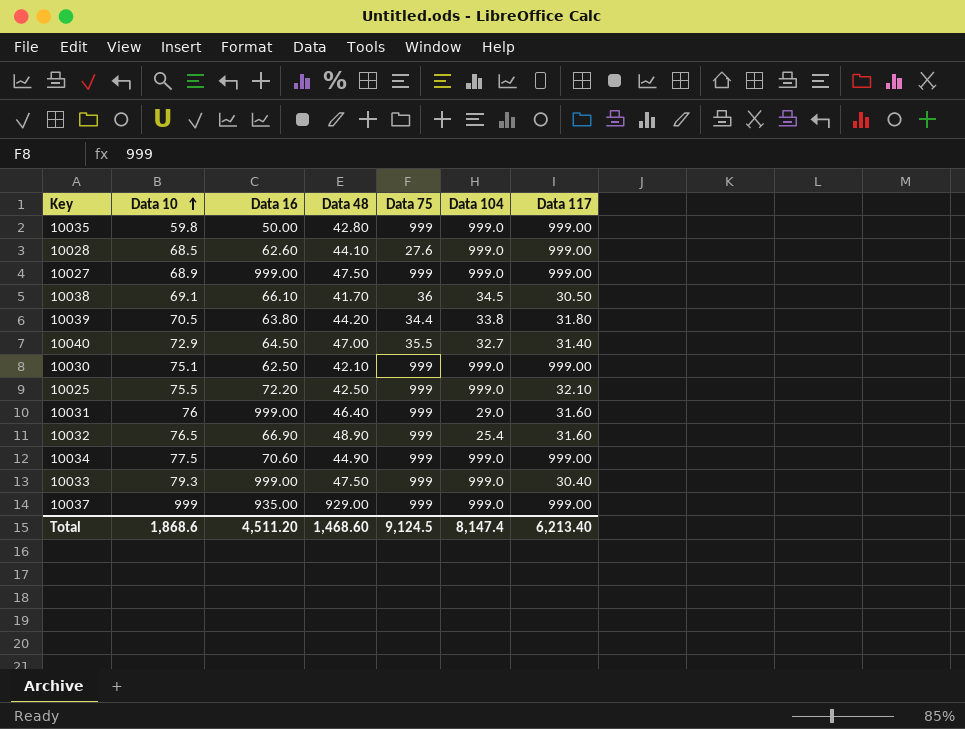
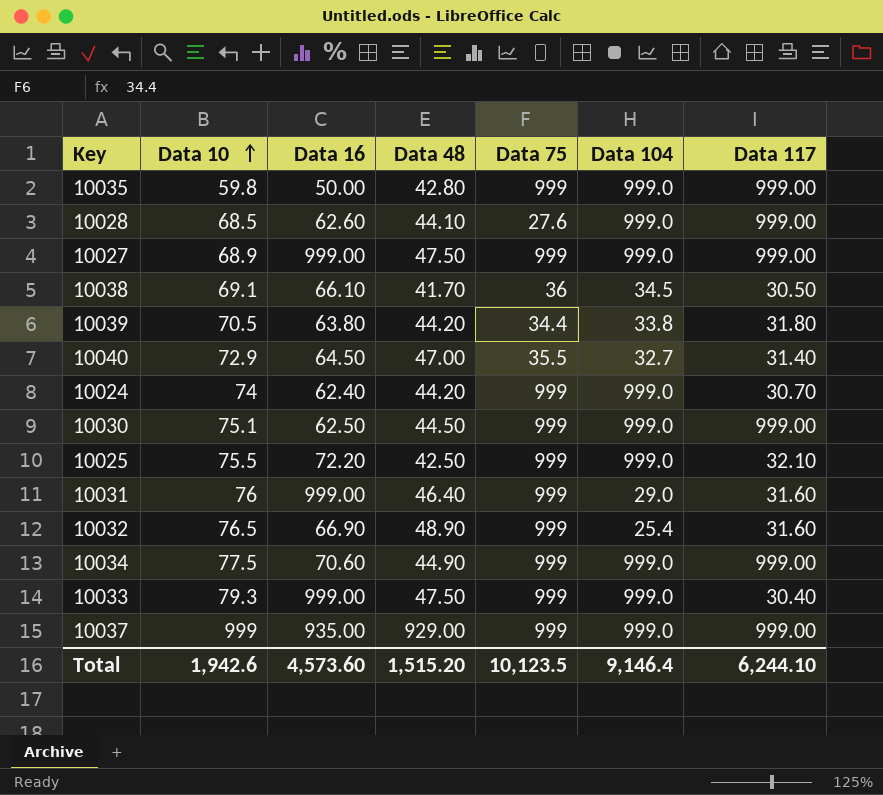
row 10024: none -> 74 | 62.40 | 44.20 | 999 | 999.0 | 30.70
10030 | Data 48: 42.10 -> 44.50
Total | Data 10: 1,868.6 -> 1,942.6
Total | Data 16: 4,511.20 -> 4,573.60
Total | Data 48: 1,468.60 -> 1,515.20
Total | Data 75: 9,124.5 -> 10,123.5
Total | Data 104: 8,147.4 -> 9,146.4
Total | Data 117: 6,213.40 -> 6,244.10

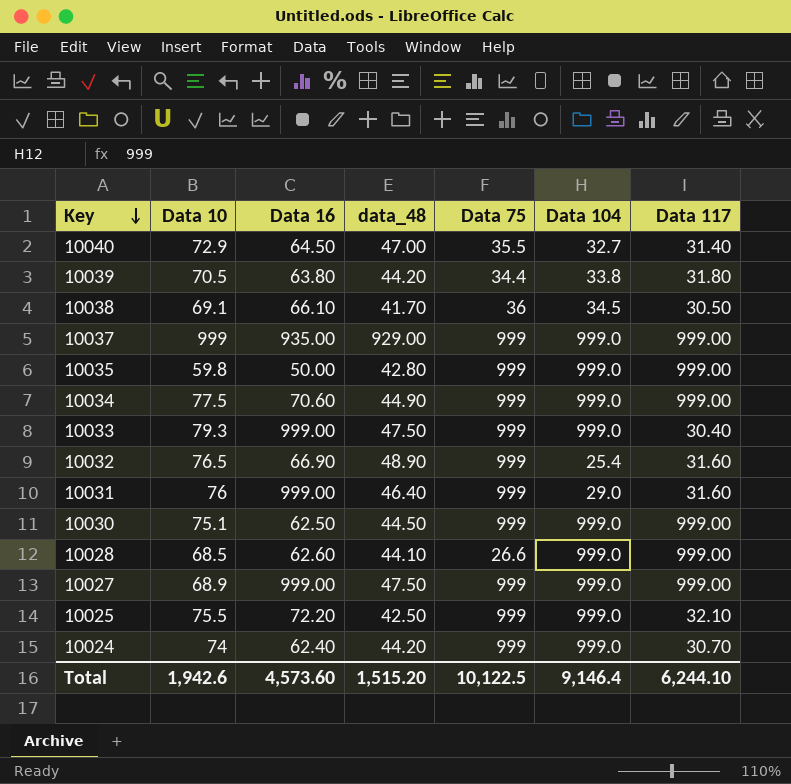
row order: Data 10 ascending -> Key descending
column name: Data 48 -> data_48
10028 | Data 75: 27.6 -> 26.6
Total | Data 75: 10,123.5 -> 10,122.5

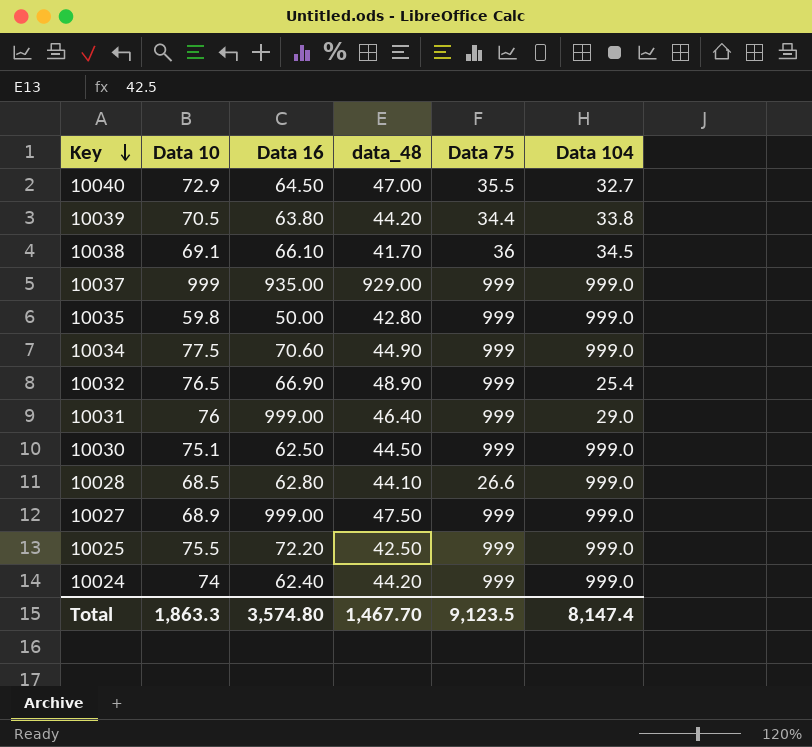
column Data 117 | position: 7 -> none
row 10033: 79.3 | 999.00 | 47.50 | 999 | 999.0 | 30.40 -> none
10028 | Data 16: 62.60 -> 62.80
Total | Data 10: 1,942.6 -> 1,863.3
Total | Data 16: 4,573.60 -> 3,574.80
Total | data_48: 1,515.20 -> 1,467.70
Total | Data 75: 10,122.5 -> 9,123.5
Total | Data 104: 9,146.4 -> 8,147.4

